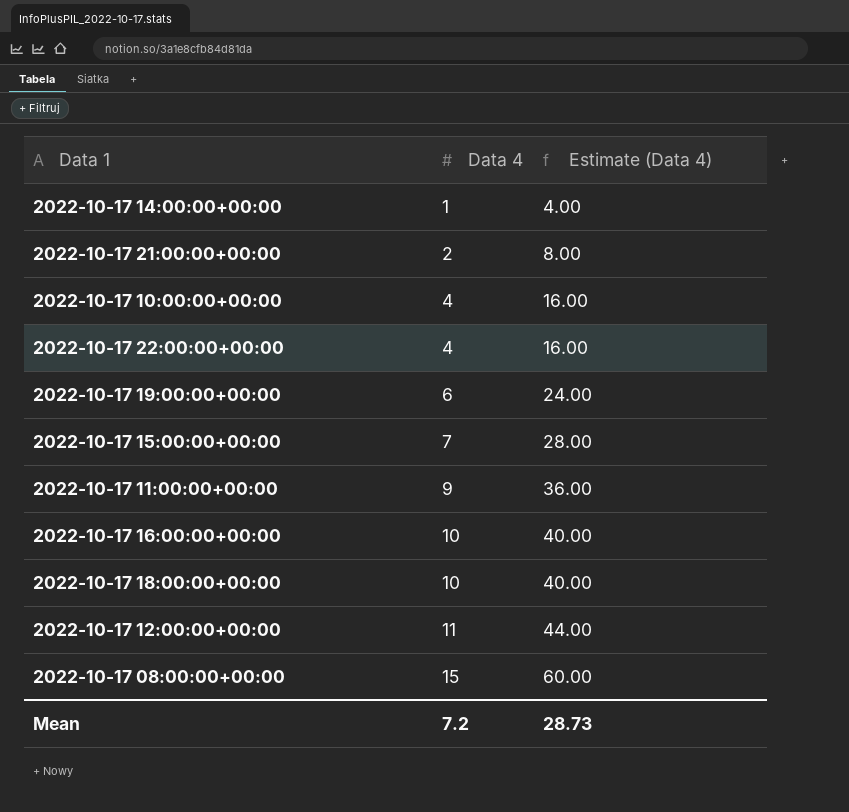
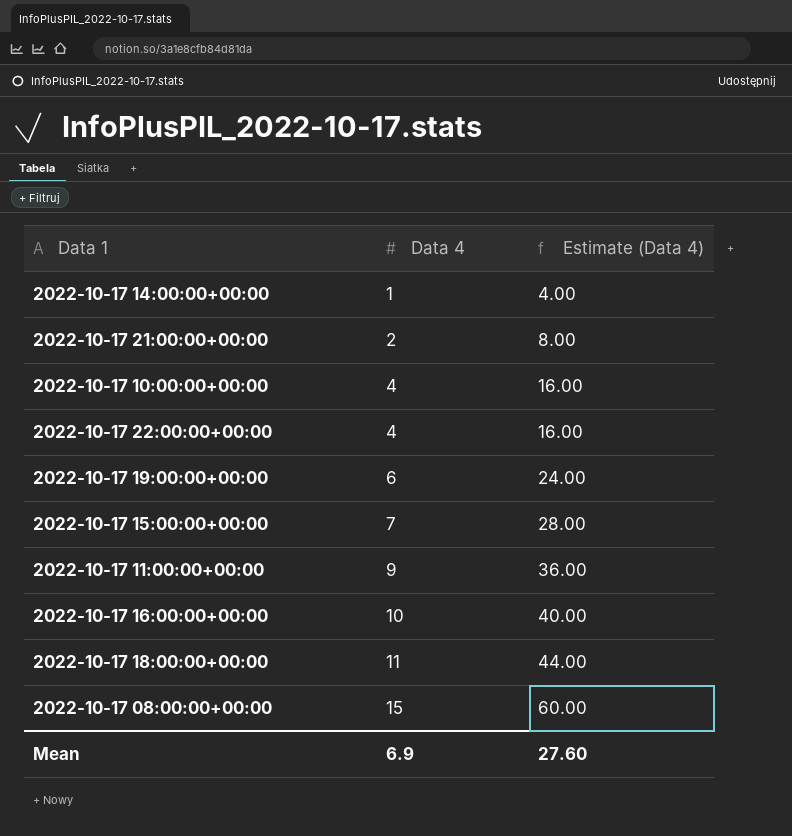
row 2022-10-17 12:00:00+00:00: 11 | 44.00 -> none
2022-10-17 18:00:00+00:00 | Data 4: 10 -> 11
2022-10-17 18:00:00+00:00 | Estimate (Data 4): 40.00 -> 44.00
Mean | Data 4: 7.2 -> 6.9
Mean | Estimate (Data 4): 28.73 -> 27.60

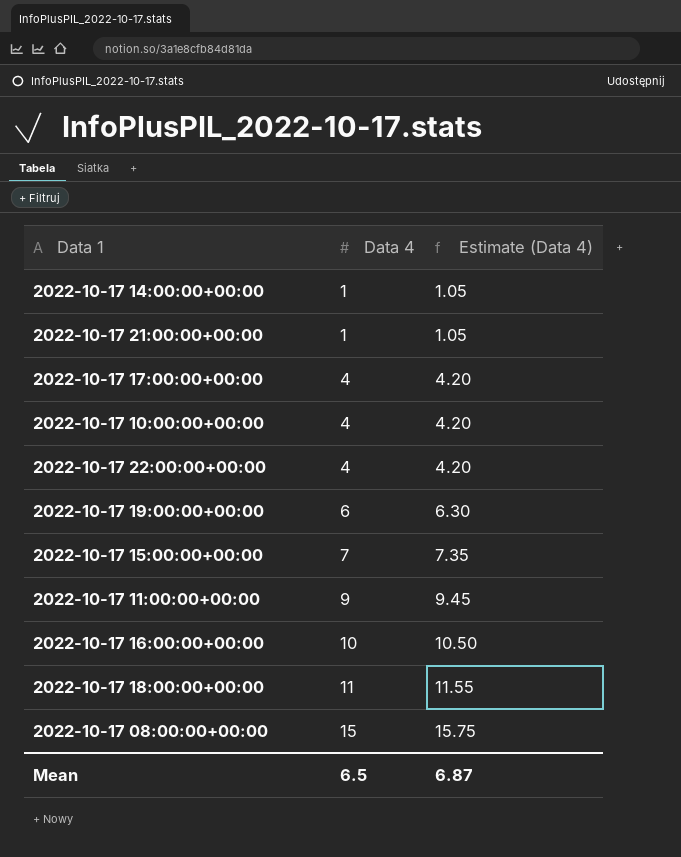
column Estimate (Data 4) | formula: [Data 4] * 4 -> [Data 4] * 1.05
2022-10-17 21:00:00+00:00 | Data 4: 2 -> 1
row 2022-10-17 17:00:00+00:00: none -> 4 | 4.20
Mean | Data 4: 6.9 -> 6.5
Mean | Estimate (Data 4): 27.60 -> 6.87

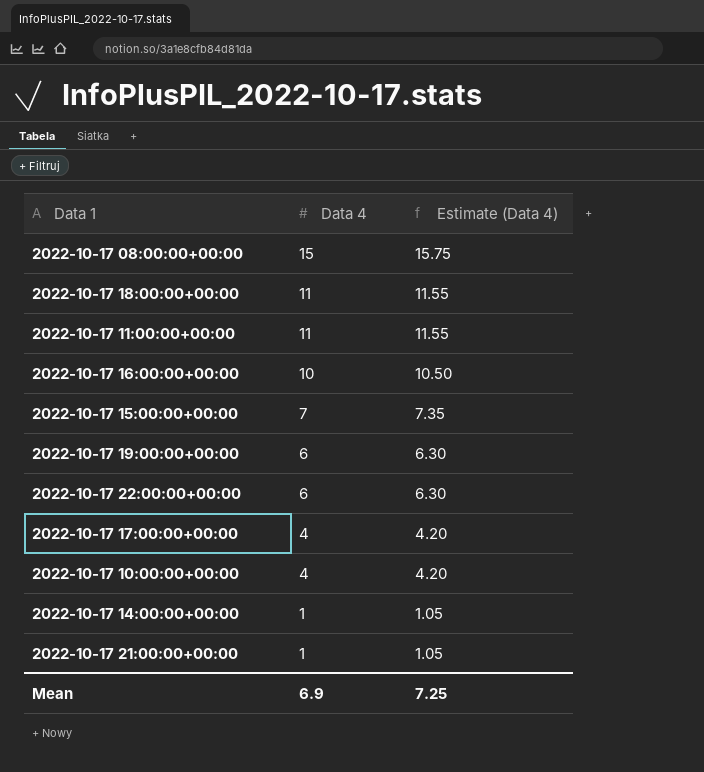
row order: Data 4 ascending -> Data 4 descending
2022-10-17 11:00:00+00:00 | Data 4: 9 -> 11
2022-10-17 11:00:00+00:00 | Estimate (Data 4): 9.45 -> 11.55
2022-10-17 22:00:00+00:00 | Data 4: 4 -> 6
2022-10-17 22:00:00+00:00 | Estimate (Data 4): 4.20 -> 6.30
Mean | Data 4: 6.5 -> 6.9
Mean | Estimate (Data 4): 6.87 -> 7.25

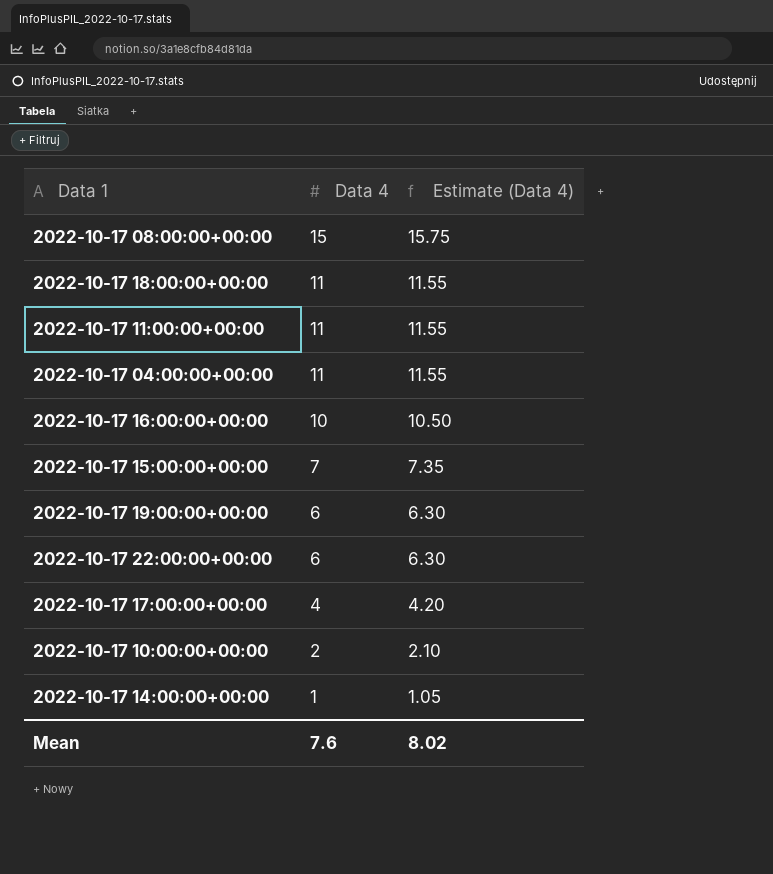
row 2022-10-17 21:00:00+00:00: 1 | 1.05 -> none
row 2022-10-17 04:00:00+00:00: none -> 11 | 11.55
2022-10-17 10:00:00+00:00 | Data 4: 4 -> 2
2022-10-17 10:00:00+00:00 | Estimate (Data 4): 4.20 -> 2.10
Mean | Data 4: 6.9 -> 7.6
Mean | Estimate (Data 4): 7.25 -> 8.02

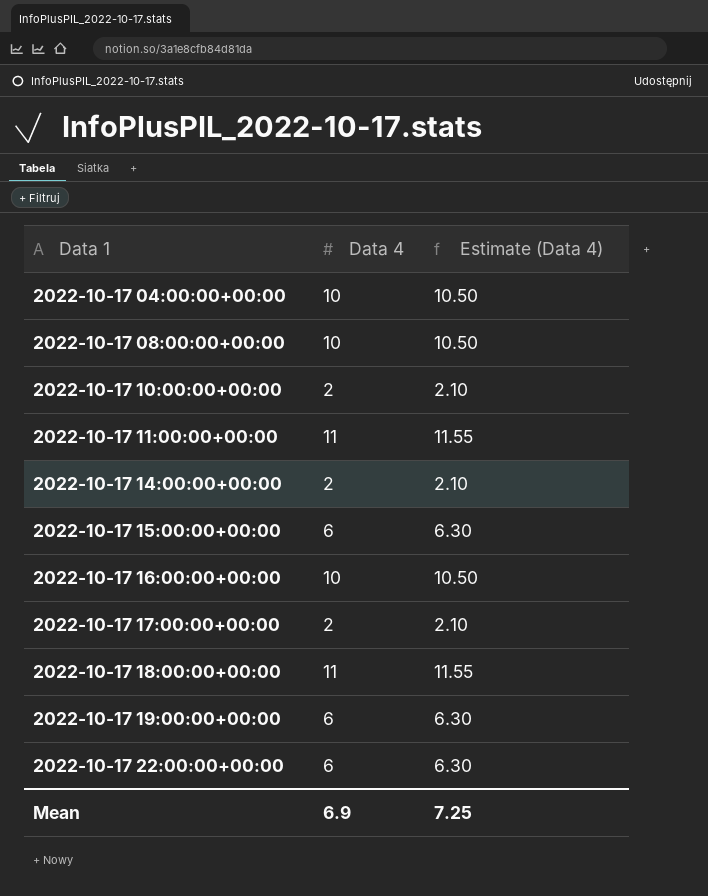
row order: Data 4 descending -> Data 1 ascending
2022-10-17 04:00:00+00:00 | Data 4: 11 -> 10
2022-10-17 04:00:00+00:00 | Estimate (Data 4): 11.55 -> 10.50
2022-10-17 08:00:00+00:00 | Data 4: 15 -> 10
2022-10-17 08:00:00+00:00 | Estimate (Data 4): 15.75 -> 10.50
2022-10-17 14:00:00+00:00 | Data 4: 1 -> 2
2022-10-17 14:00:00+00:00 | Estimate (Data 4): 1.05 -> 2.10
2022-10-17 15:00:00+00:00 | Data 4: 7 -> 6
2022-10-17 15:00:00+00:00 | Estimate (Data 4): 7.35 -> 6.30
2022-10-17 17:00:00+00:00 | Data 4: 4 -> 2
2022-10-17 17:00:00+00:00 | Estimate (Data 4): 4.20 -> 2.10
Mean | Data 4: 7.6 -> 6.9
Mean | Estimate (Data 4): 8.02 -> 7.25

